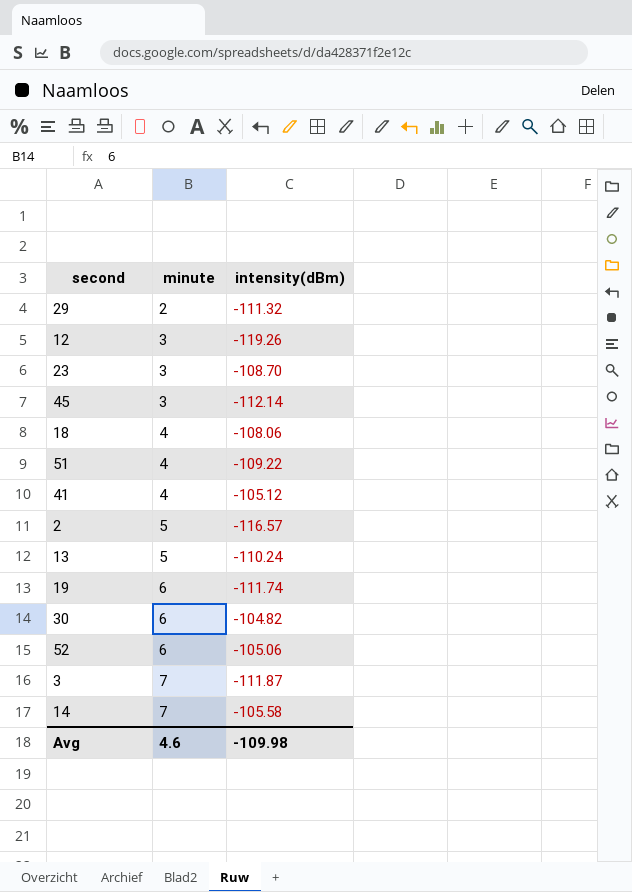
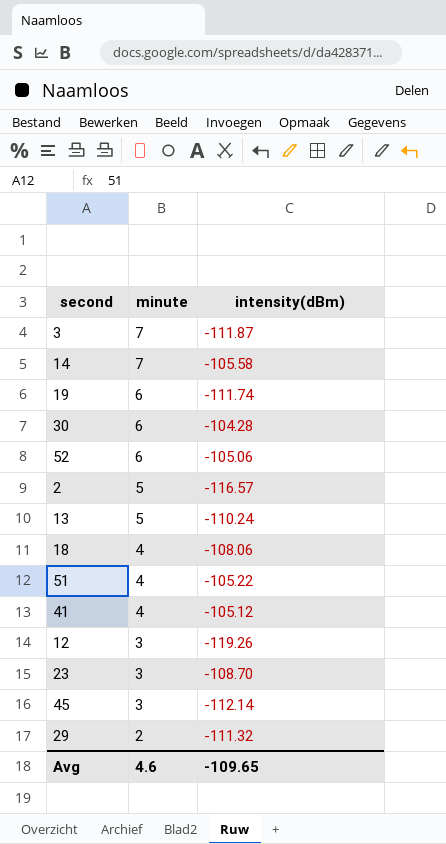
row order: minute ascending -> minute descending
30 | intensity(dBm): -104.82 -> -104.28
51 | intensity(dBm): -109.22 -> -105.22
Avg | intensity(dBm): -109.98 -> -109.65

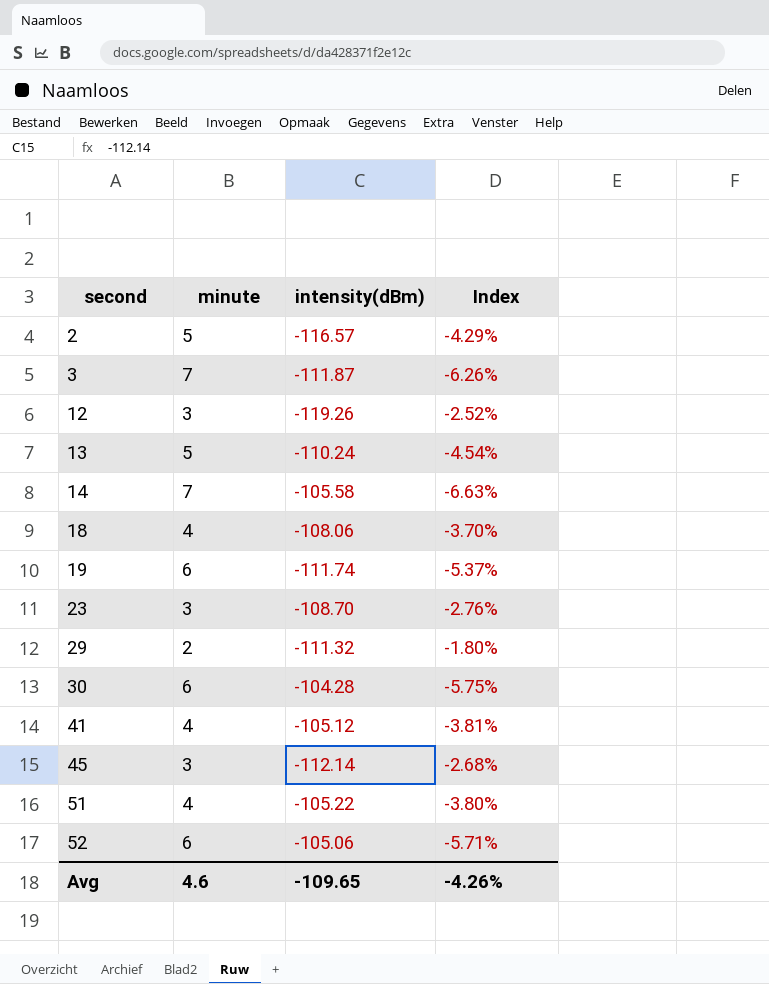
row order: minute descending -> second ascending
column Index | formula: none -> [minute] / [intensity(dBm)]

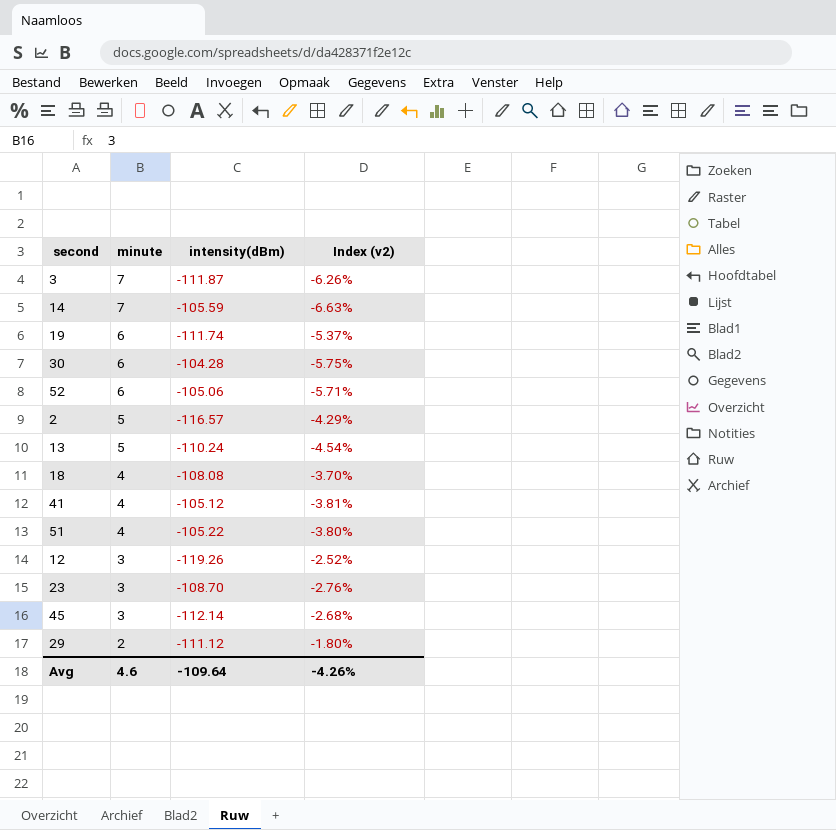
row order: second ascending -> minute descending
column name: Index -> Index (v2)
14 | intensity(dBm): -105.58 -> -105.59
18 | intensity(dBm): -108.06 -> -108.08
29 | intensity(dBm): -111.32 -> -111.12
Avg | intensity(dBm): -109.65 -> -109.64

